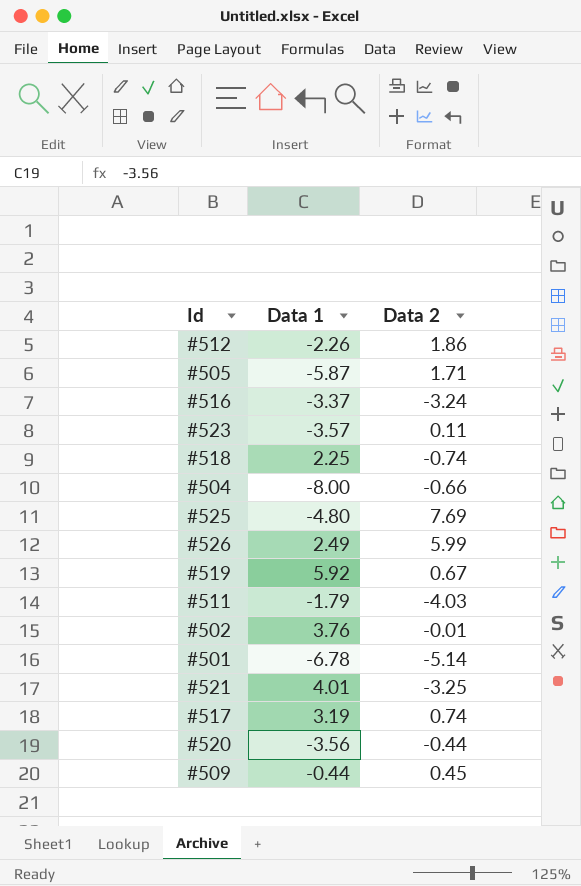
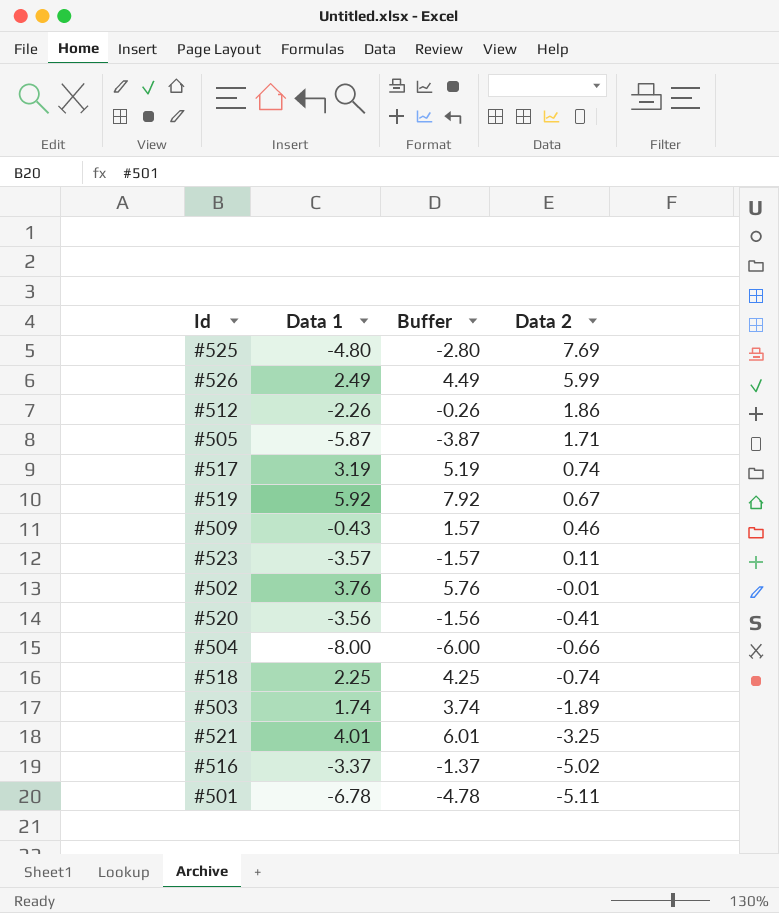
row order: none -> Data 2 descending
column Buffer | formula: none -> [Data 1] + 2
row #511: -1.79 | -4.03 -> none
#509 | Data 1: -0.44 -> -0.43
#509 | Data 2: 0.45 -> 0.46
#520 | Data 2: -0.44 -> -0.41
row #503: none -> 1.74 | 3.74 | -1.89
#516 | Data 2: -3.24 -> -5.02
#501 | Data 2: -5.14 -> -5.11

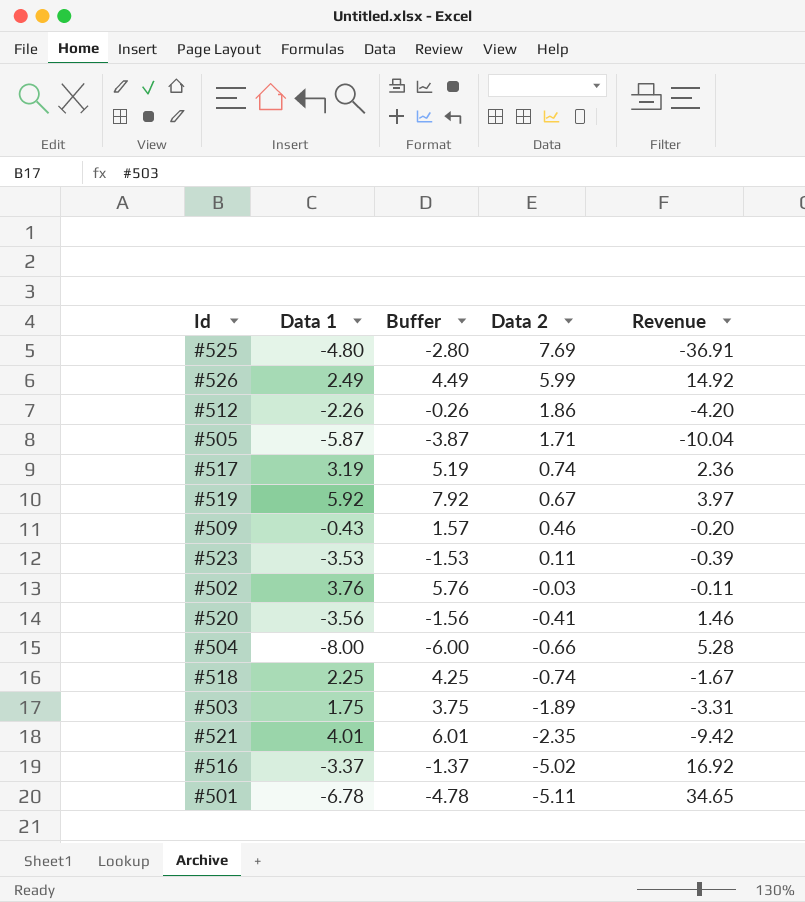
column Revenue | formula: none -> [Data 1] * [Data 2]
#523 | Data 1: -3.57 -> -3.53
#523 | Buffer: -1.57 -> -1.53
#502 | Data 2: -0.01 -> -0.03
#503 | Data 1: 1.74 -> 1.75
#503 | Buffer: 3.74 -> 3.75
#521 | Data 2: -3.25 -> -2.35

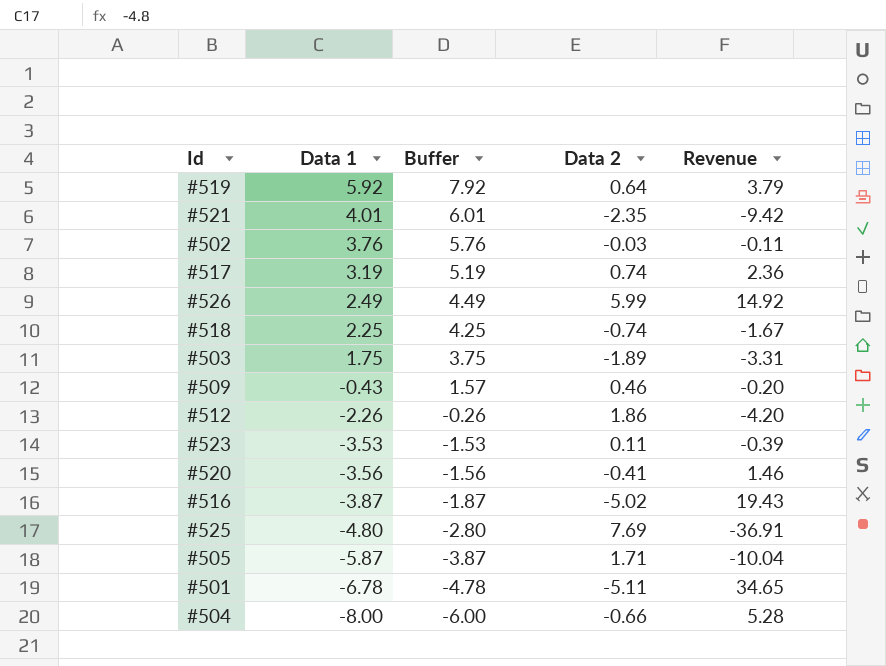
row order: Data 2 descending -> Data 1 descending
#519 | Data 2: 0.67 -> 0.64
#519 | Revenue: 3.97 -> 3.79
#516 | Data 1: -3.37 -> -3.87
#516 | Buffer: -1.37 -> -1.87
#516 | Revenue: 16.92 -> 19.43

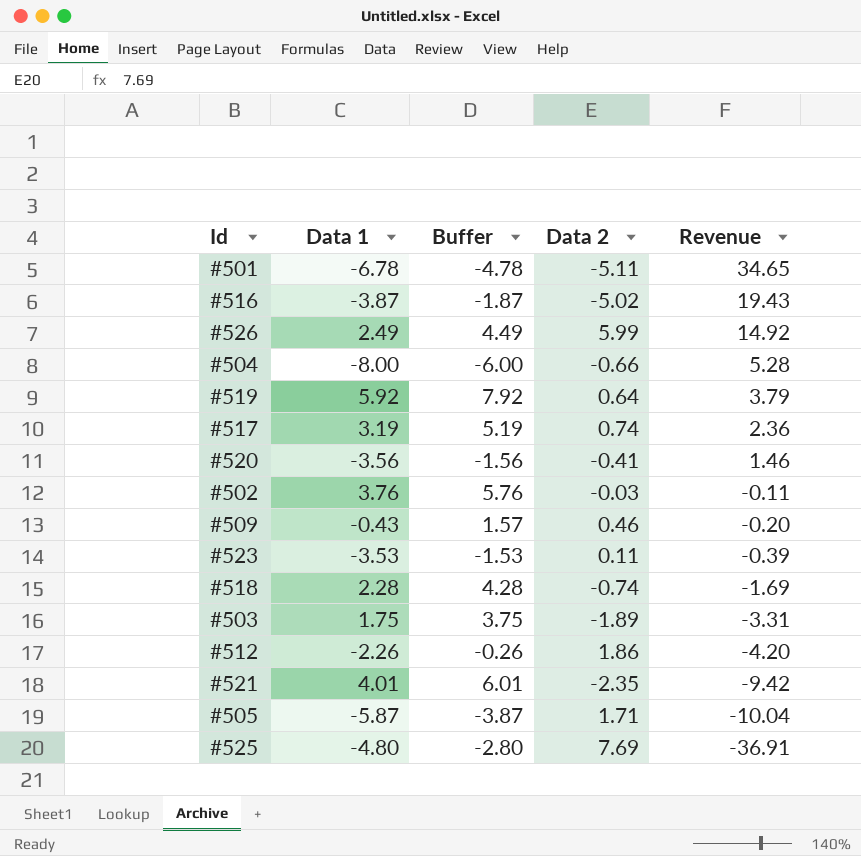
row order: Data 1 descending -> Revenue descending
#518 | Data 1: 2.25 -> 2.28
#518 | Buffer: 4.25 -> 4.28
#518 | Revenue: -1.67 -> -1.69

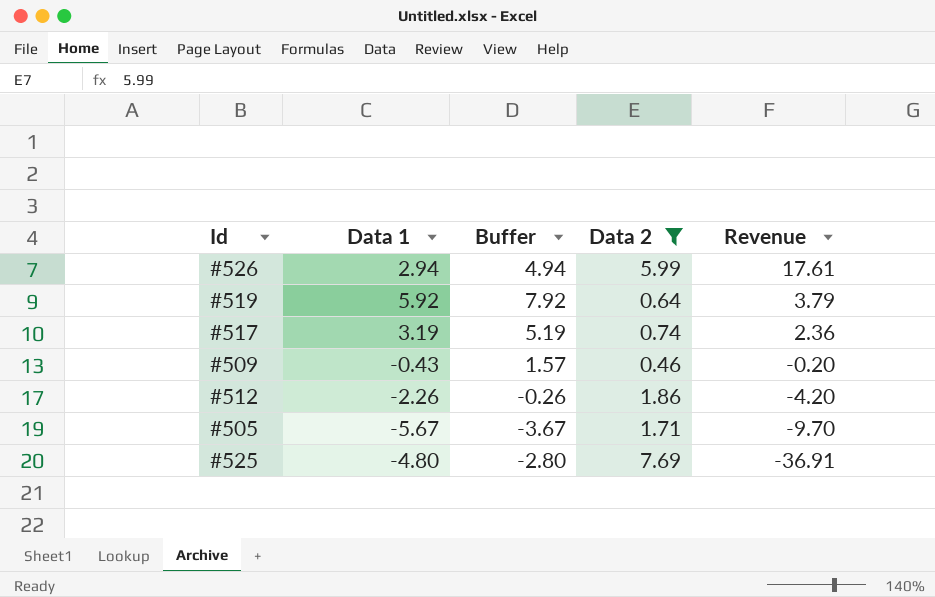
filter: none -> Data 2 >= 0.46
#526 | Data 1: 2.49 -> 2.94
#526 | Buffer: 4.49 -> 4.94
#526 | Revenue: 14.92 -> 17.61
#505 | Data 1: -5.87 -> -5.67
#505 | Buffer: -3.87 -> -3.67
#505 | Revenue: -10.04 -> -9.70

